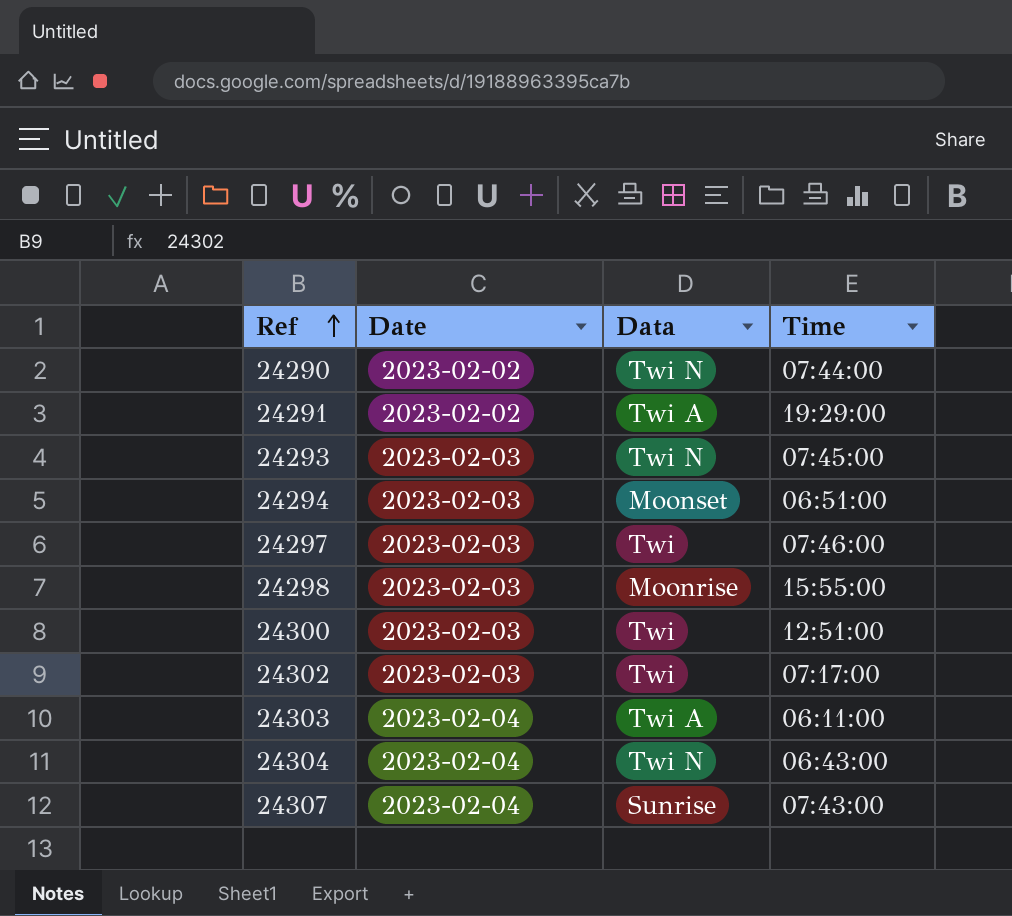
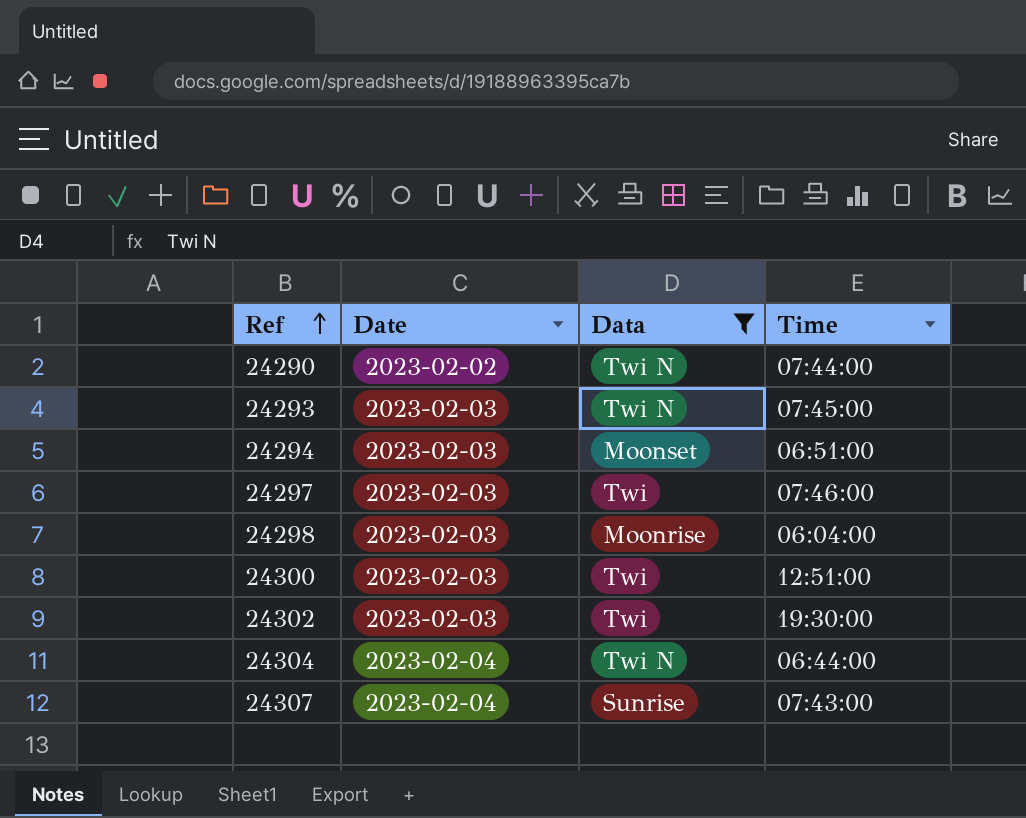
filter: none -> Data != Twi A
24298 | Time: 15:55:00 -> 06:04:00
24302 | Time: 07:17:00 -> 19:30:00
24304 | Time: 06:43:00 -> 06:44:00

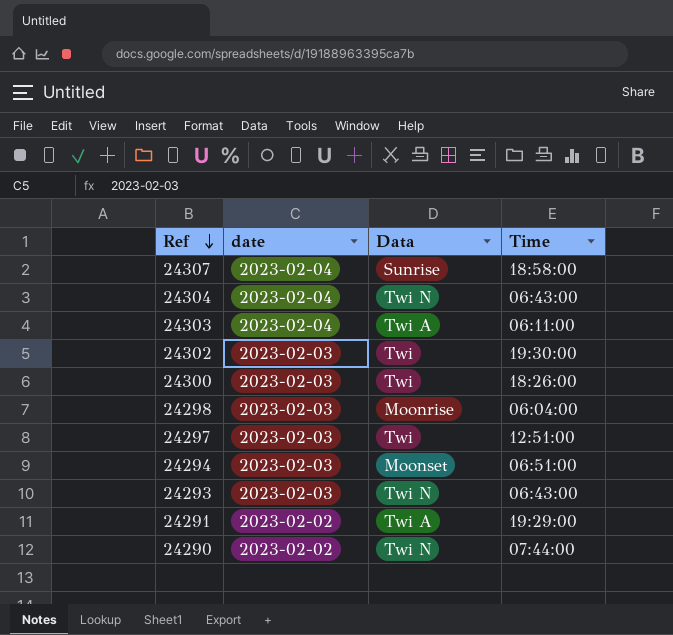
filter: Data != Twi A -> none
row order: Ref ascending -> Ref descending
column name: Date -> date
24307 | Time: 07:43:00 -> 18:58:00
24304 | Time: 06:44:00 -> 06:43:00
24300 | Time: 12:51:00 -> 18:26:00
24297 | Time: 07:46:00 -> 12:51:00
24293 | Time: 07:45:00 -> 06:43:00

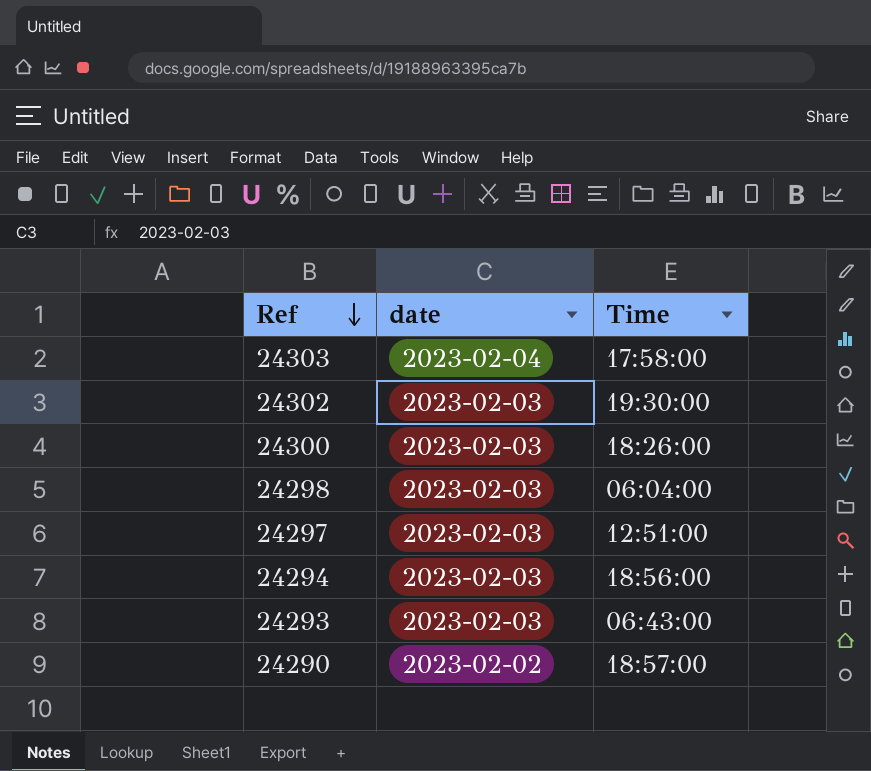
column Data | position: 3 -> none
row 24307: 2023-02-04 | Sunrise | 18:58:00 -> none
row 24304: 2023-02-04 | Twi N | 06:43:00 -> none
row 24291: 2023-02-02 | Twi A | 19:29:00 -> none
24303 | Time: 06:11:00 -> 17:58:00
24294 | Time: 06:51:00 -> 18:56:00
24290 | Time: 07:44:00 -> 18:57:00

